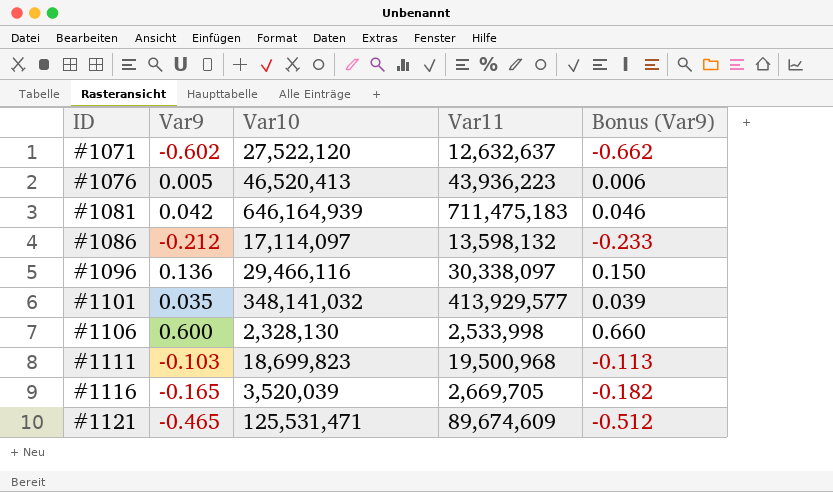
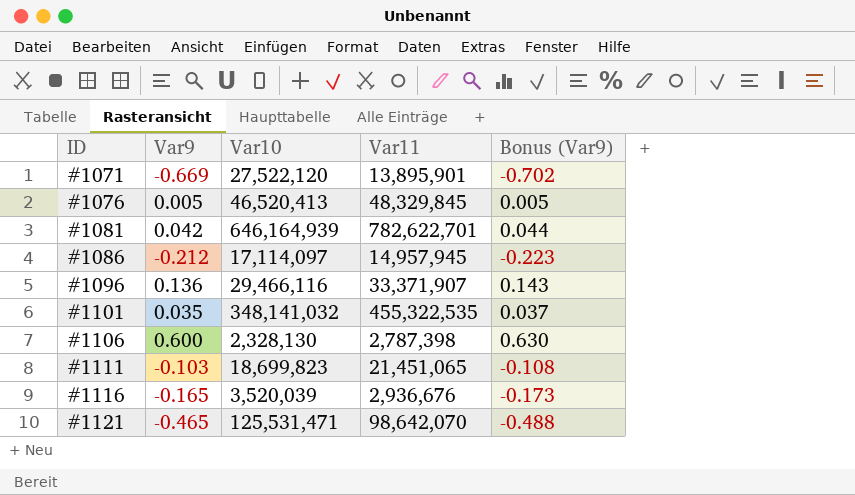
column Bonus (Var9) | formula: [Var9] * 1.1 -> [Var9] * 1.05
#1071 | Var9: -0.602 -> -0.669
#1071 | Var11: 12,632,637 -> 13,895,901
#1076 | Var11: 43,936,223 -> 48,329,845
#1081 | Var11: 711,475,183 -> 782,622,701
#1086 | Var11: 13,598,132 -> 14,957,945
#1096 | Var11: 30,338,097 -> 33,371,907
#1101 | Var11: 413,929,577 -> 455,322,535
#1106 | Var11: 2,533,998 -> 2,787,398
#1111 | Var11: 19,500,968 -> 21,451,065
#1116 | Var11: 2,669,705 -> 2,936,676
#1121 | Var11: 89,674,609 -> 98,642,070

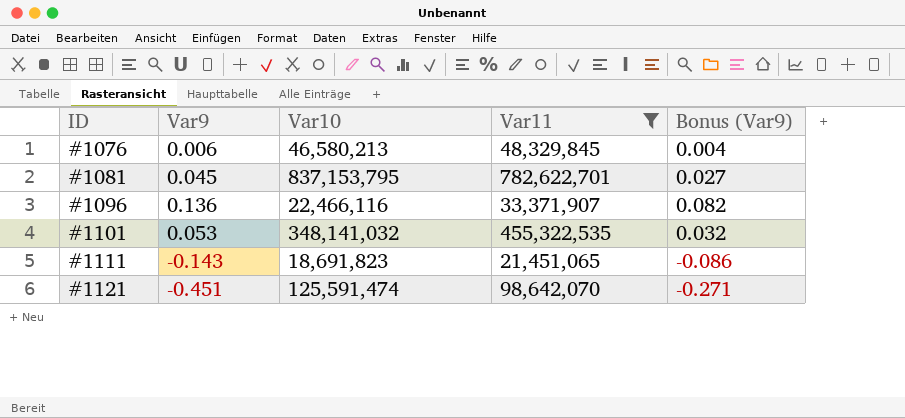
filter: none -> Var11 >= 21,451,065
column Bonus (Var9) | formula: [Var9] * 1.05 -> [Var9] * 0.6
#1076 | Var9: 0.005 -> 0.006
#1076 | Var10: 46,520,413 -> 46,580,213
#1081 | Var9: 0.042 -> 0.045
#1081 | Var10: 646,164,939 -> 837,153,795
#1096 | Var10: 29,466,116 -> 22,466,116
#1101 | Var9: 0.035 -> 0.053
#1111 | Var9: -0.103 -> -0.143
#1111 | Var10: 18,699,823 -> 18,691,823
#1121 | Var9: -0.465 -> -0.451
#1121 | Var10: 125,531,471 -> 125,591,474

